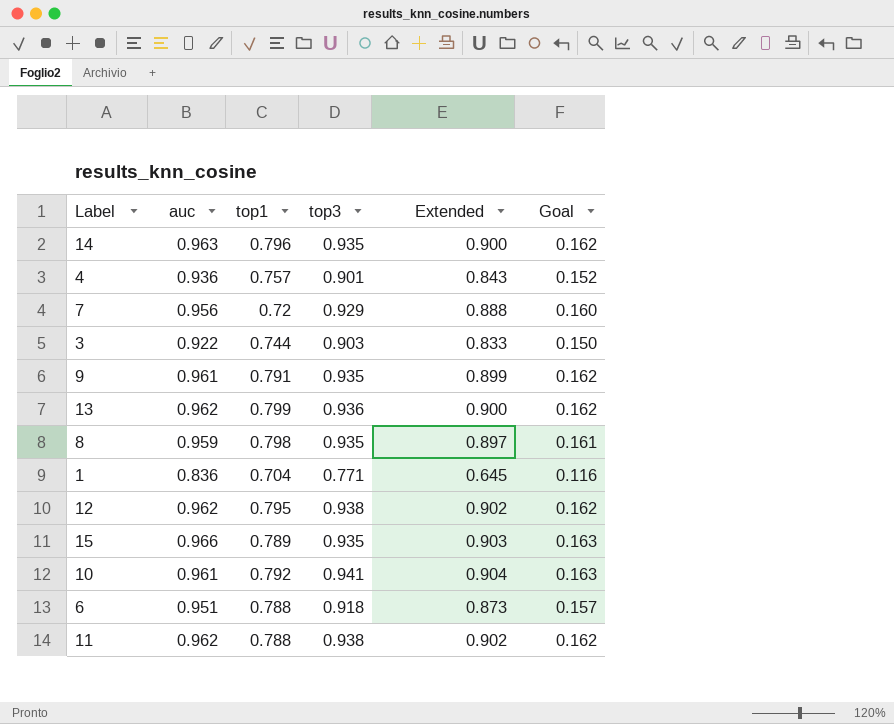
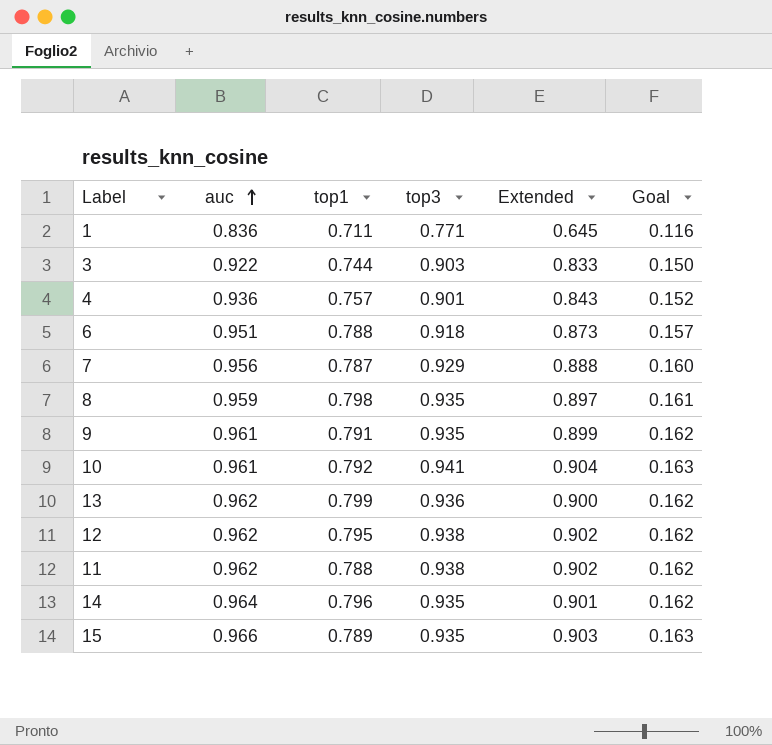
row order: none -> auc ascending
1 | top1: 0.704 -> 0.711
7 | top1: 0.72 -> 0.787
14 | auc: 0.963 -> 0.964
14 | Extended: 0.900 -> 0.901

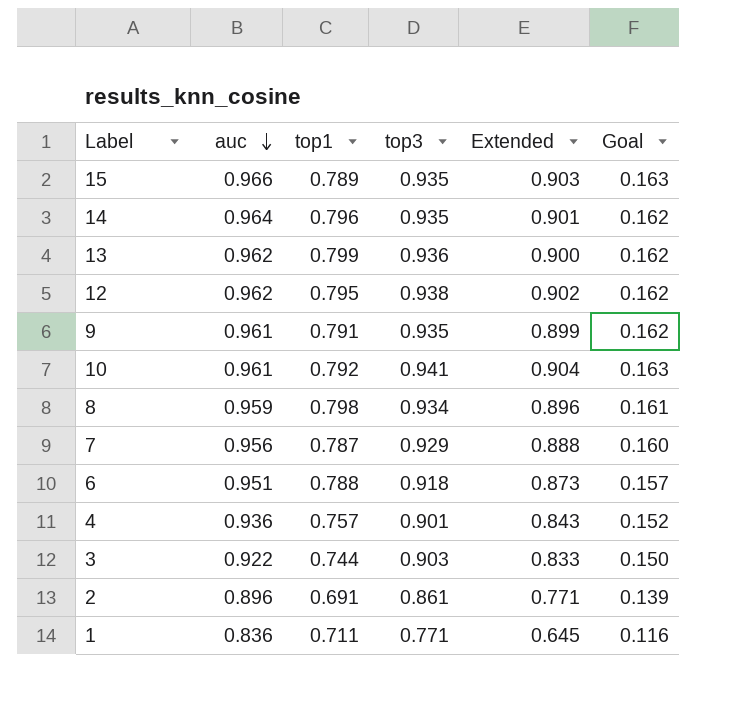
row order: auc ascending -> auc descending
row 11: 0.962 | 0.788 | 0.938 | 0.902 | 0.162 -> none
8 | top3: 0.935 -> 0.934
8 | Extended: 0.897 -> 0.896
row 2: none -> 0.896 | 0.691 | 0.861 | 0.771 | 0.139

